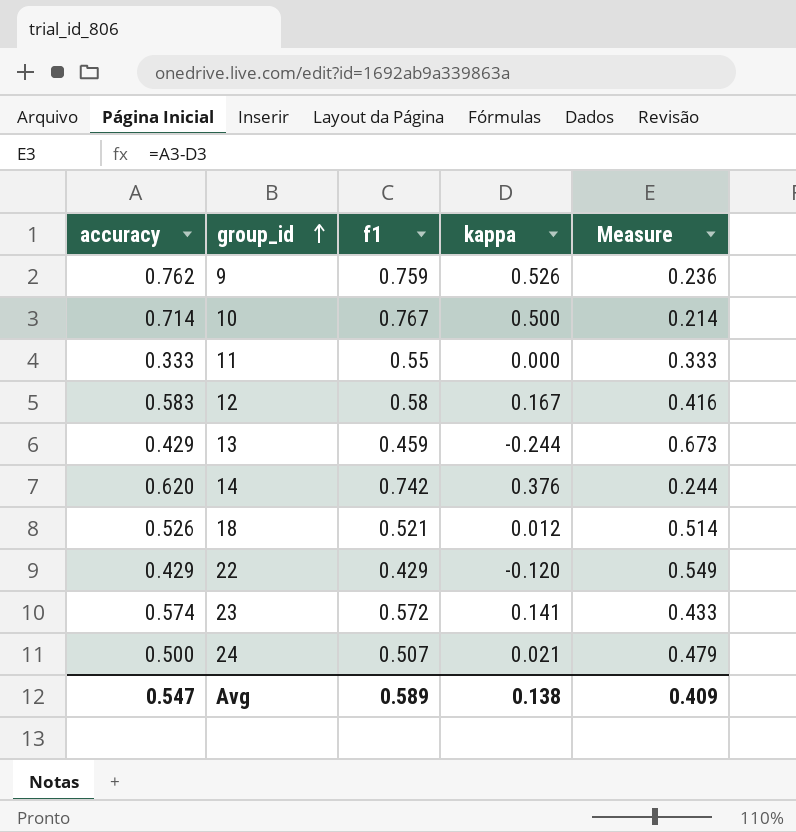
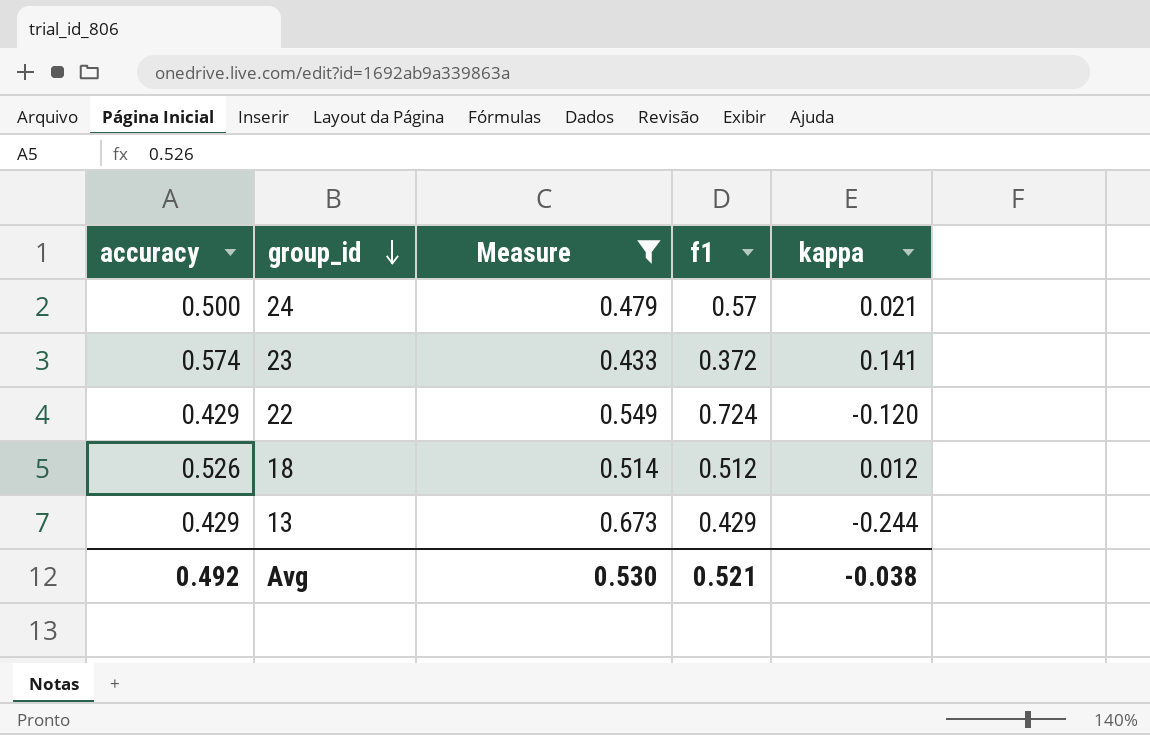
filter: none -> Measure >= 0.433
row order: group_id ascending -> group_id descending
column Measure | position: 5 -> 3
24 | f1: 0.507 -> 0.57
23 | f1: 0.572 -> 0.372
22 | f1: 0.429 -> 0.724
18 | f1: 0.521 -> 0.512
13 | f1: 0.459 -> 0.429
Avg | accuracy: 0.547 -> 0.492
Avg | Measure: 0.409 -> 0.530
Avg | f1: 0.589 -> 0.521
Avg | kappa: 0.138 -> -0.038

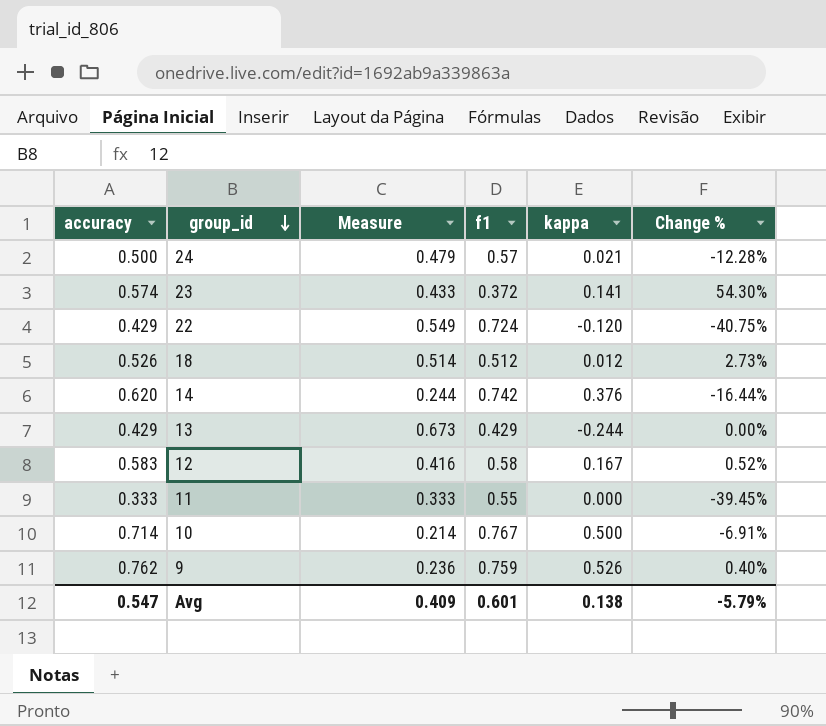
filter: Measure >= 0.433 -> none
column Change % | formula: none -> ([accuracy] - [f1]) / [f1]
Avg | accuracy: 0.492 -> 0.547
Avg | Measure: 0.530 -> 0.409
Avg | f1: 0.521 -> 0.601
Avg | kappa: -0.038 -> 0.138

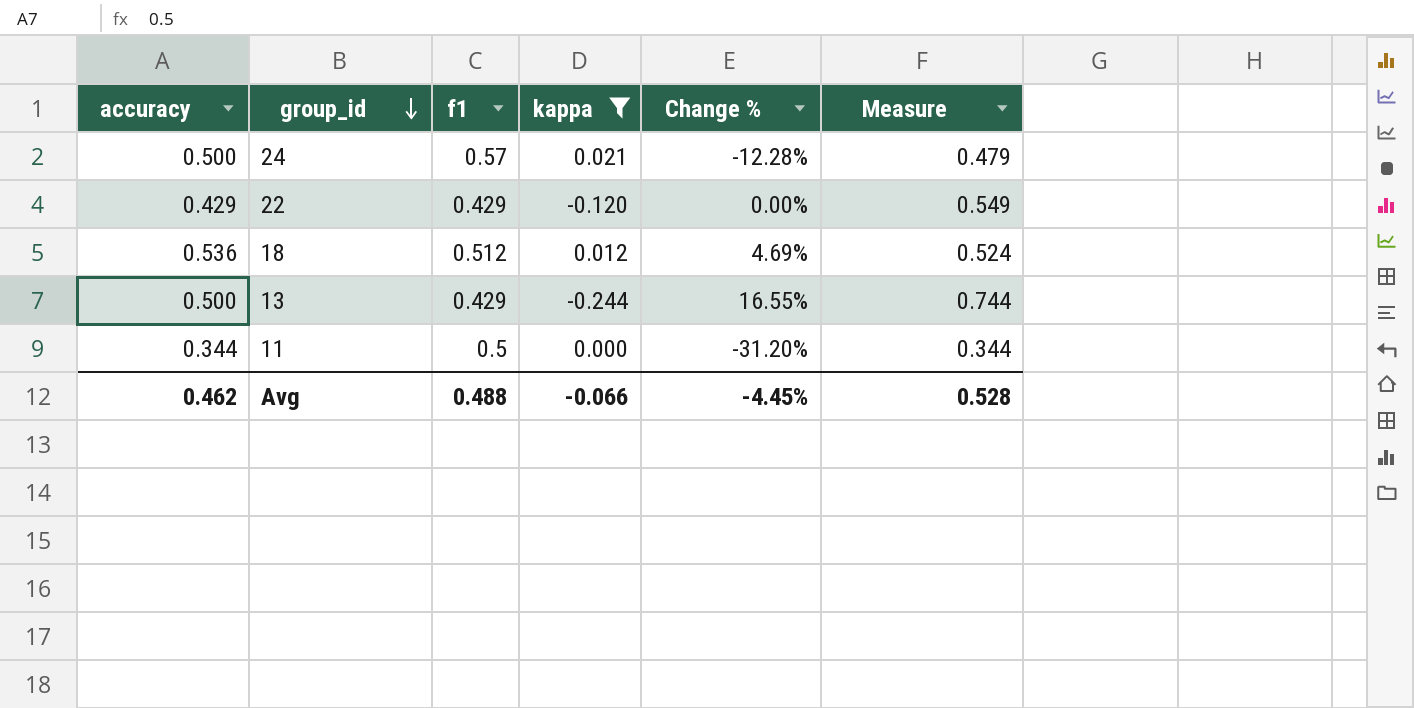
filter: none -> kappa <= 0.021
column Measure | position: 3 -> 6
22 | f1: 0.724 -> 0.429
22 | Change %: -40.75% -> 0.00%
18 | accuracy: 0.526 -> 0.536
18 | Change %: 2.73% -> 4.69%
18 | Measure: 0.514 -> 0.524
13 | accuracy: 0.429 -> 0.500
13 | Change %: 0.00% -> 16.55%
13 | Measure: 0.673 -> 0.744
11 | accuracy: 0.333 -> 0.344
11 | f1: 0.55 -> 0.5
11 | Change %: -39.45% -> -31.20%
11 | Measure: 0.333 -> 0.344
Avg | accuracy: 0.547 -> 0.462
Avg | f1: 0.601 -> 0.488
Avg | kappa: 0.138 -> -0.066
Avg | Change %: -5.79% -> -4.45%
Avg | Measure: 0.409 -> 0.528

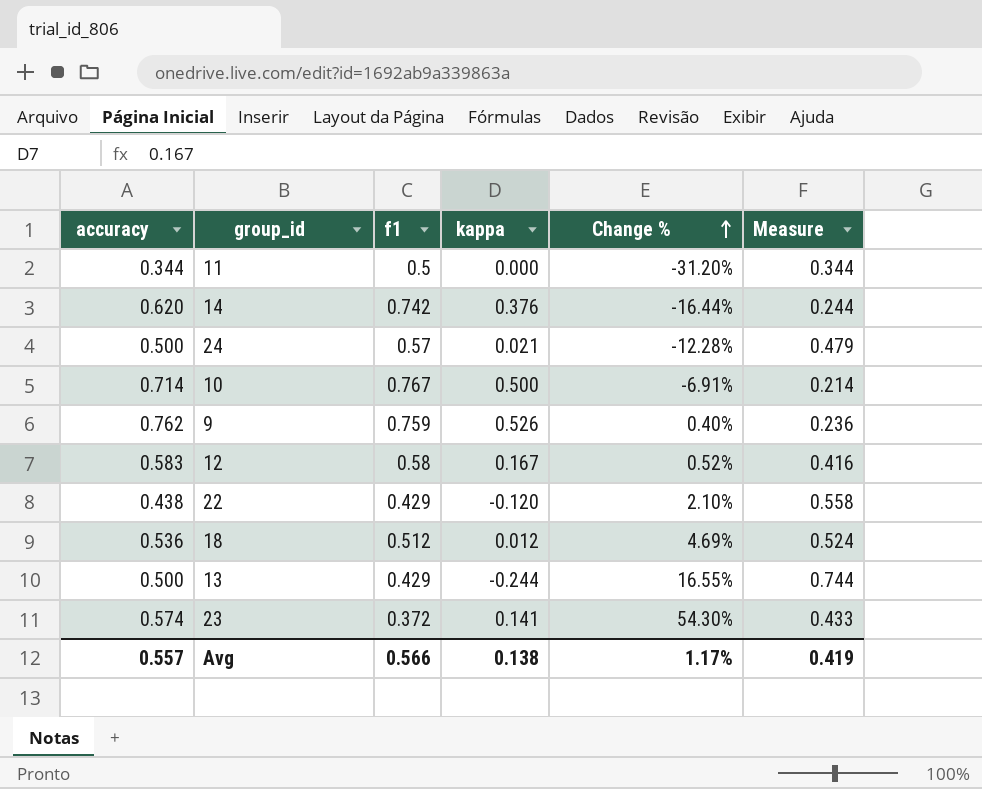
filter: kappa <= 0.021 -> none
row order: group_id descending -> Change % ascending
22 | accuracy: 0.429 -> 0.438
22 | Change %: 0.00% -> 2.10%
22 | Measure: 0.549 -> 0.558
Avg | accuracy: 0.462 -> 0.557
Avg | f1: 0.488 -> 0.566
Avg | kappa: -0.066 -> 0.138
Avg | Change %: -4.45% -> 1.17%
Avg | Measure: 0.528 -> 0.419

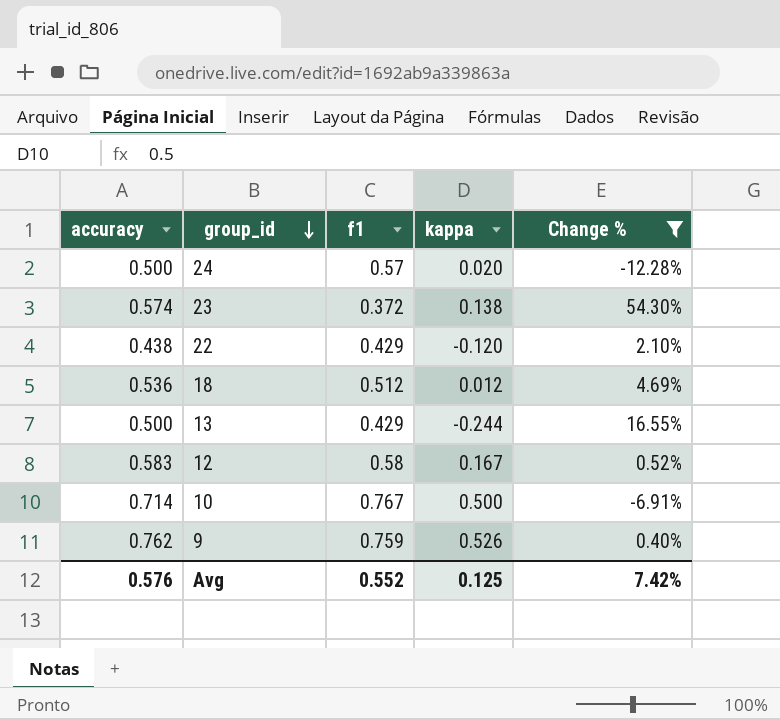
filter: none -> Change % >= -12.28%
row order: Change % ascending -> group_id descending
column Measure | formula: [accuracy] - [kappa] -> none
24 | kappa: 0.021 -> 0.020
23 | kappa: 0.141 -> 0.138
Avg | accuracy: 0.557 -> 0.576
Avg | f1: 0.566 -> 0.552
Avg | kappa: 0.138 -> 0.125
Avg | Change %: 1.17% -> 7.42%

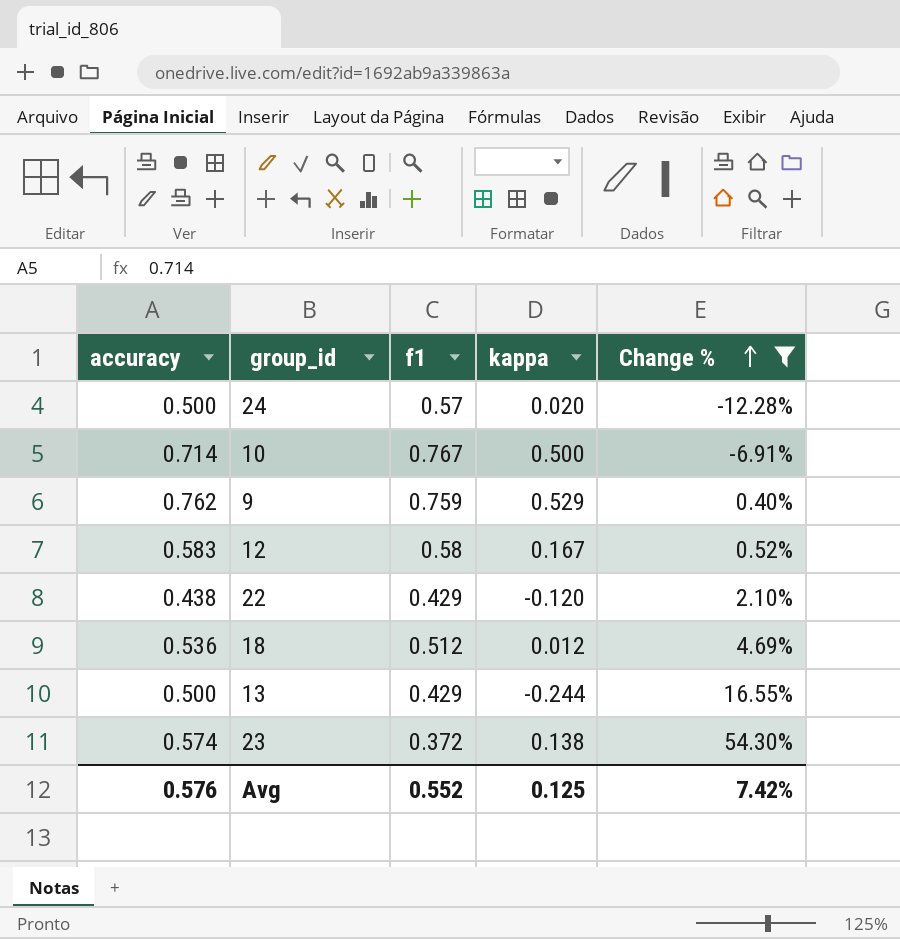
row order: group_id descending -> Change % ascending
9 | kappa: 0.526 -> 0.529

